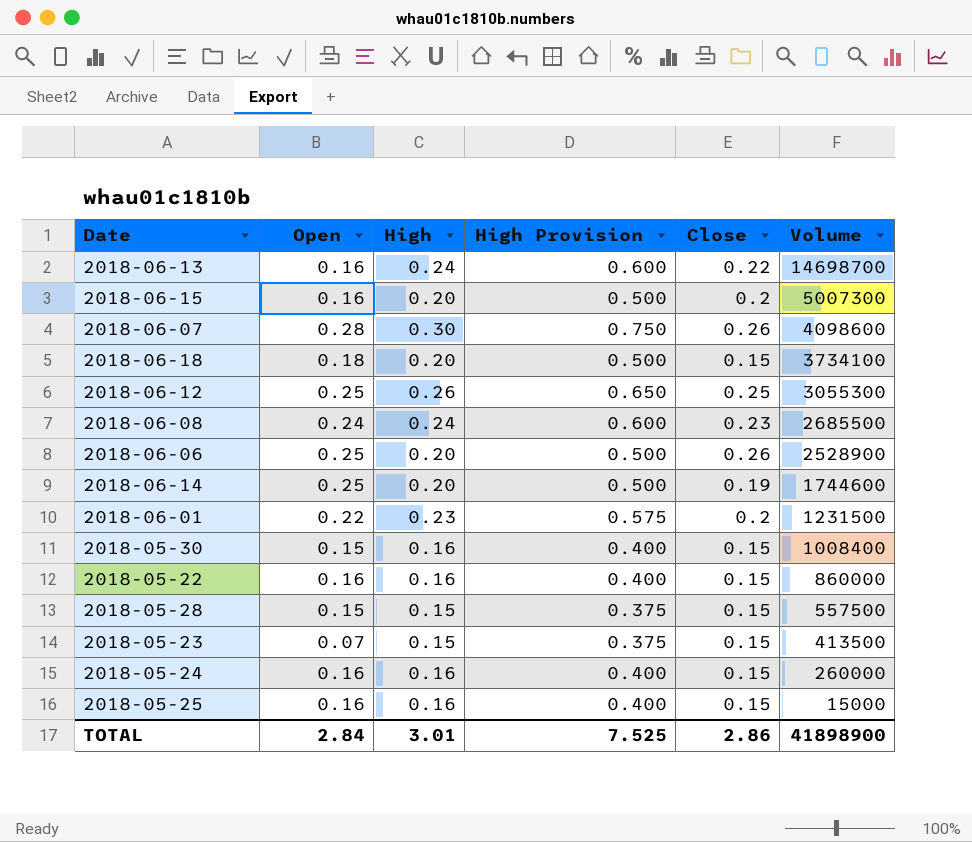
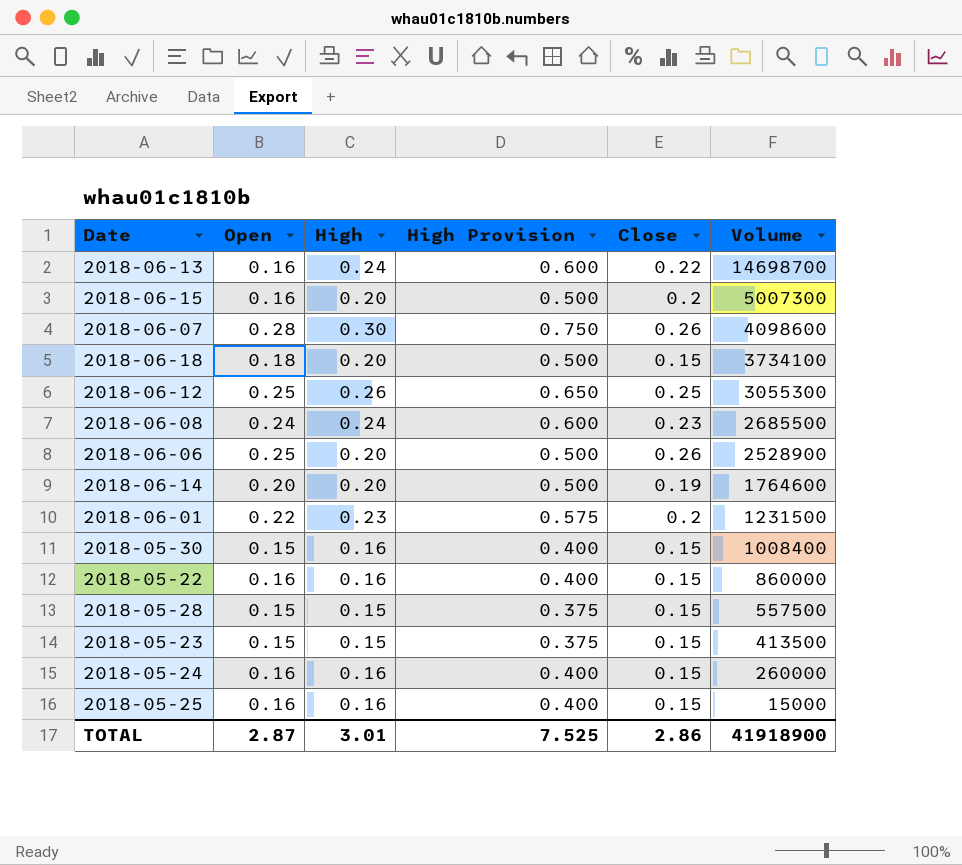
2018-06-14 | Open: 0.25 -> 0.20
2018-06-14 | Volume: 1744600 -> 1764600
2018-05-23 | Open: 0.07 -> 0.15
TOTAL | Open: 2.84 -> 2.87
TOTAL | Volume: 41898900 -> 41918900

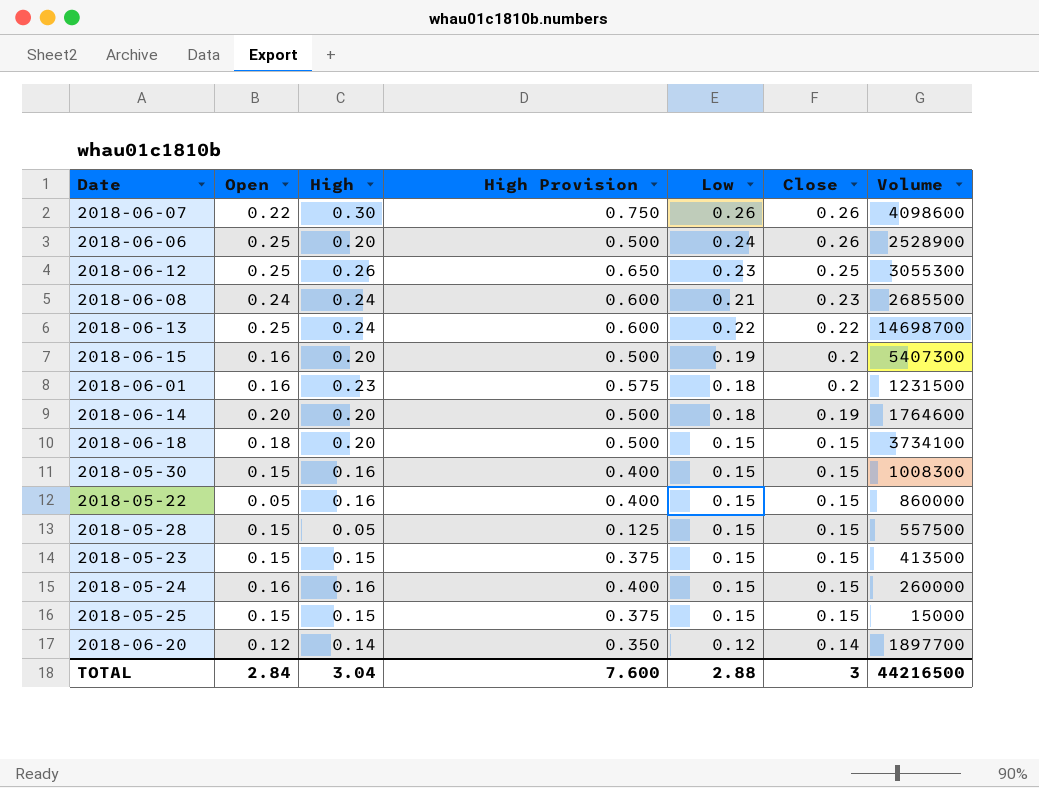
row order: Volume descending -> Close descending
column Low | position: none -> 5
2018-06-07 | Open: 0.28 -> 0.22
2018-06-13 | Open: 0.16 -> 0.25
2018-06-15 | Volume: 5007300 -> 5407300
2018-06-01 | Open: 0.22 -> 0.16
2018-05-30 | Volume: 1008400 -> 1008300
2018-05-22 | Open: 0.16 -> 0.05
2018-05-28 | High: 0.15 -> 0.05
2018-05-28 | High Provision: 0.375 -> 0.125
2018-05-25 | Open: 0.16 -> 0.15
2018-05-25 | High: 0.16 -> 0.15
2018-05-25 | High Provision: 0.400 -> 0.375
row 2018-06-20: none -> 0.12 | 0.14 | 0.350 | 0.12 | 0.14 | 1897700
TOTAL | Open: 2.87 -> 2.84
TOTAL | High: 3.01 -> 3.04
TOTAL | High Provision: 7.525 -> 7.600
TOTAL | Close: 2.86 -> 3
TOTAL | Volume: 41918900 -> 44216500

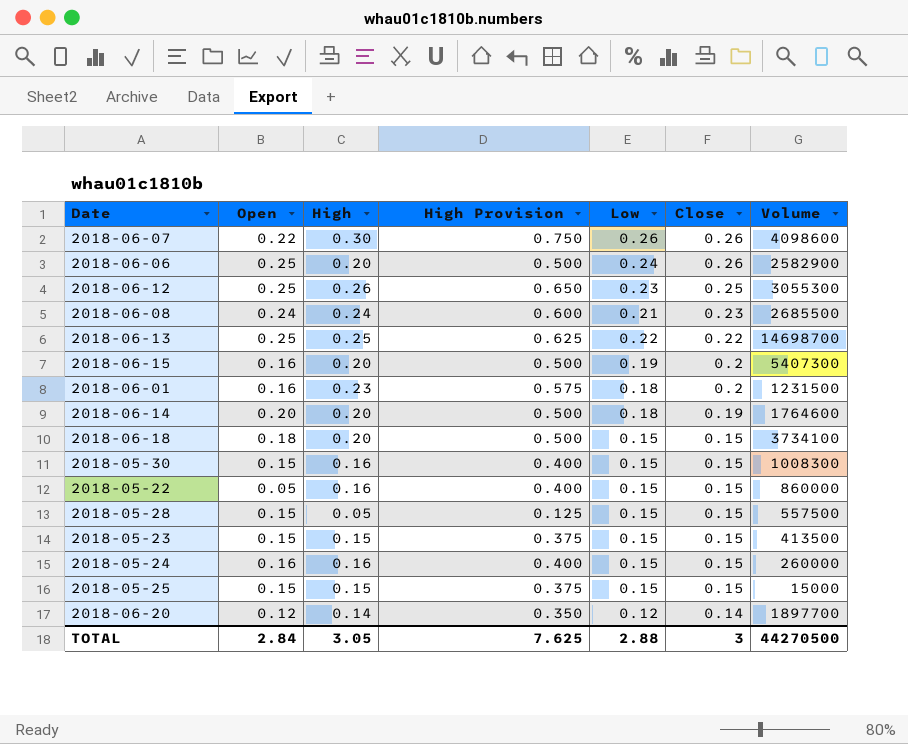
2018-06-06 | Volume: 2528900 -> 2582900
2018-06-13 | High: 0.24 -> 0.25
2018-06-13 | High Provision: 0.600 -> 0.625
TOTAL | High: 3.04 -> 3.05
TOTAL | High Provision: 7.600 -> 7.625
TOTAL | Volume: 44216500 -> 44270500

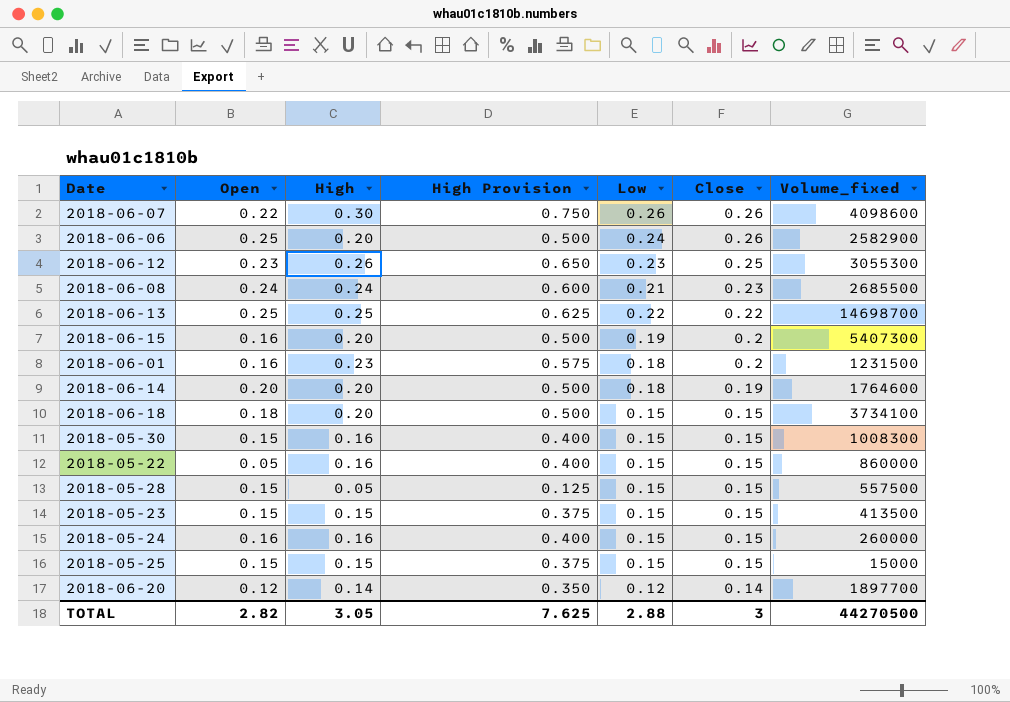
column name: Volume -> Volume_fixed
2018-06-12 | Open: 0.25 -> 0.23
TOTAL | Open: 2.84 -> 2.82

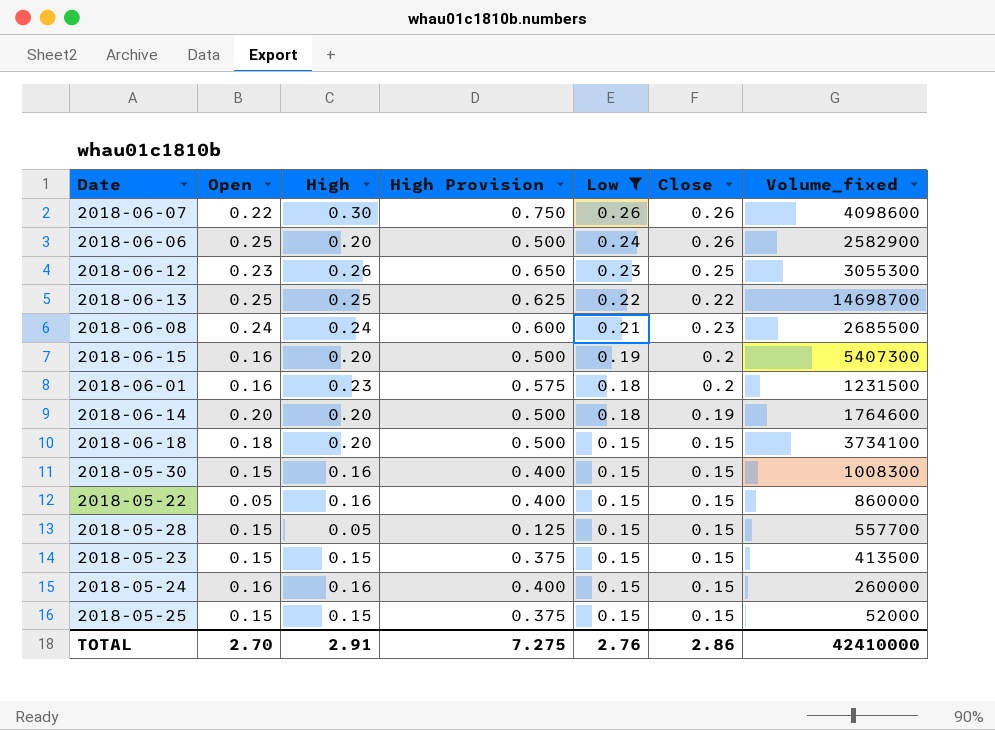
filter: none -> Low != 0.12
row order: Close descending -> Low descending
2018-05-28 | Volume_fixed: 557500 -> 557700
2018-05-25 | Volume_fixed: 15000 -> 52000
TOTAL | Open: 2.82 -> 2.70
TOTAL | High: 3.05 -> 2.91
TOTAL | High Provision: 7.625 -> 7.275
TOTAL | Low: 2.88 -> 2.76
TOTAL | Close: 3 -> 2.86
TOTAL | Volume_fixed: 44270500 -> 42410000

